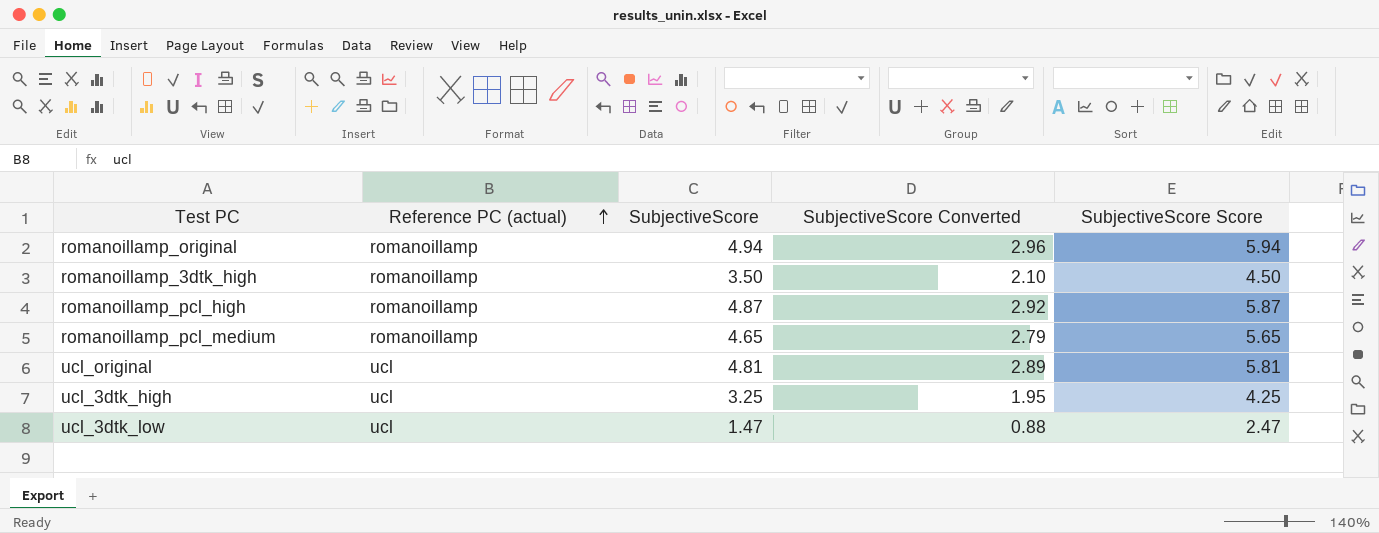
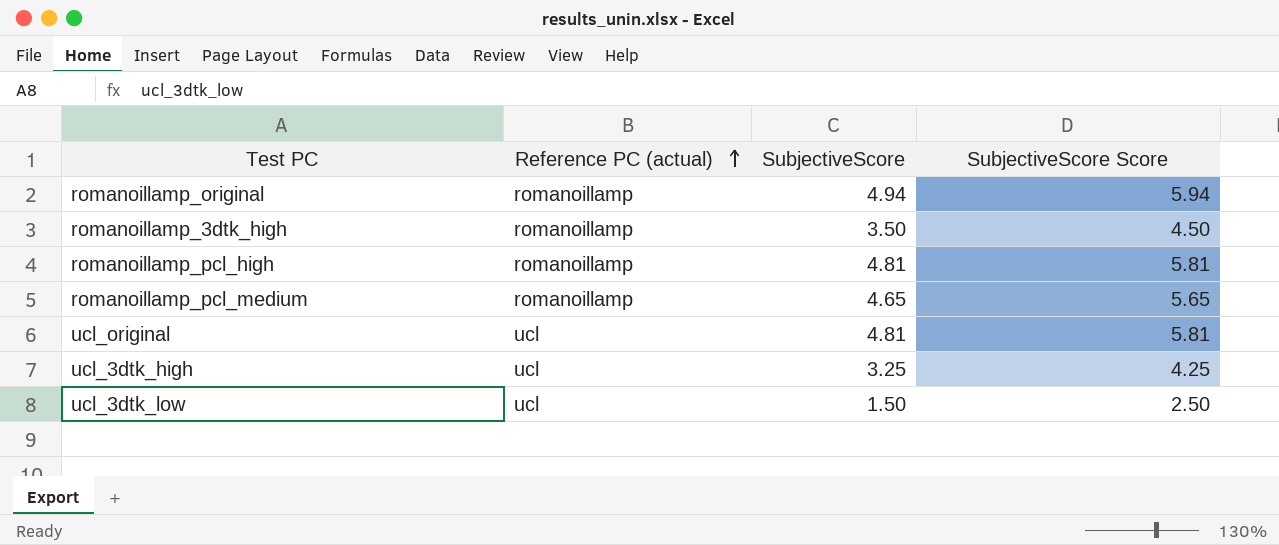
column SubjectiveScore Converted | formula: [SubjectiveScore] * 0.6 -> none
romanoillamp_pcl_high | SubjectiveScore: 4.87 -> 4.81
romanoillamp_pcl_high | SubjectiveScore Score: 5.87 -> 5.81
ucl_3dtk_low | SubjectiveScore: 1.47 -> 1.50
ucl_3dtk_low | SubjectiveScore Score: 2.47 -> 2.50

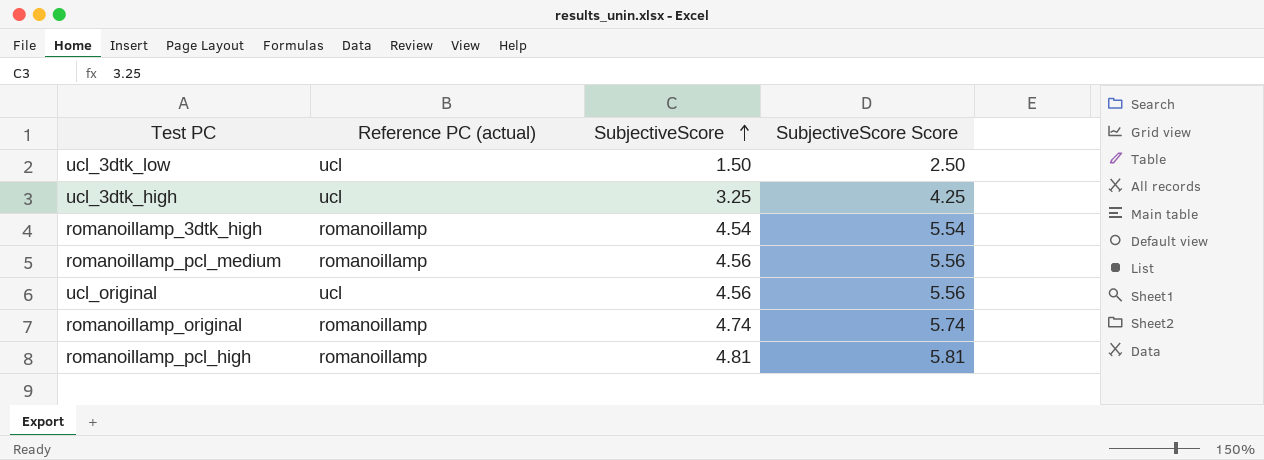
row order: Reference PC (actual) ascending -> SubjectiveScore ascending
romanoillamp_3dtk_high | SubjectiveScore: 3.50 -> 4.54
romanoillamp_3dtk_high | SubjectiveScore Score: 4.50 -> 5.54
romanoillamp_pcl_medium | SubjectiveScore: 4.65 -> 4.56
romanoillamp_pcl_medium | SubjectiveScore Score: 5.65 -> 5.56
ucl_original | SubjectiveScore: 4.81 -> 4.56
ucl_original | SubjectiveScore Score: 5.81 -> 5.56
romanoillamp_original | SubjectiveScore: 4.94 -> 4.74
romanoillamp_original | SubjectiveScore Score: 5.94 -> 5.74

